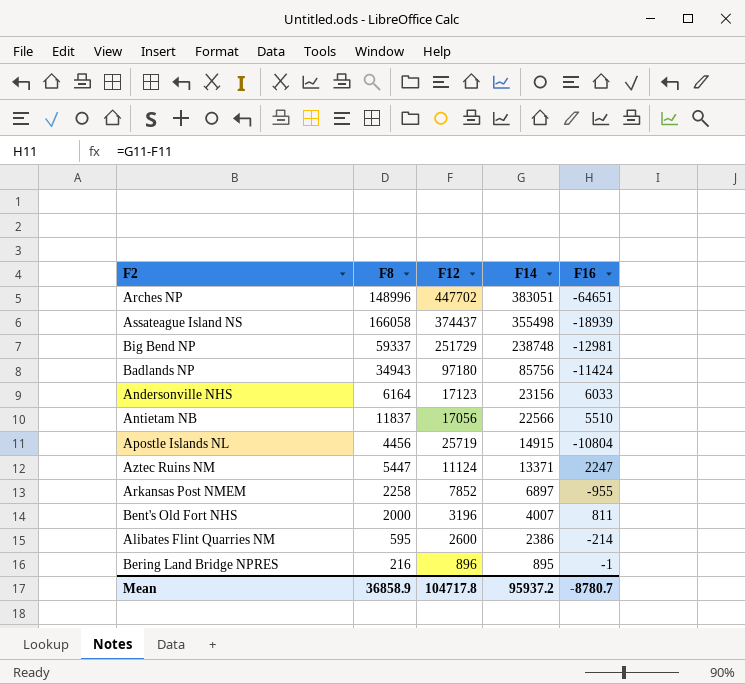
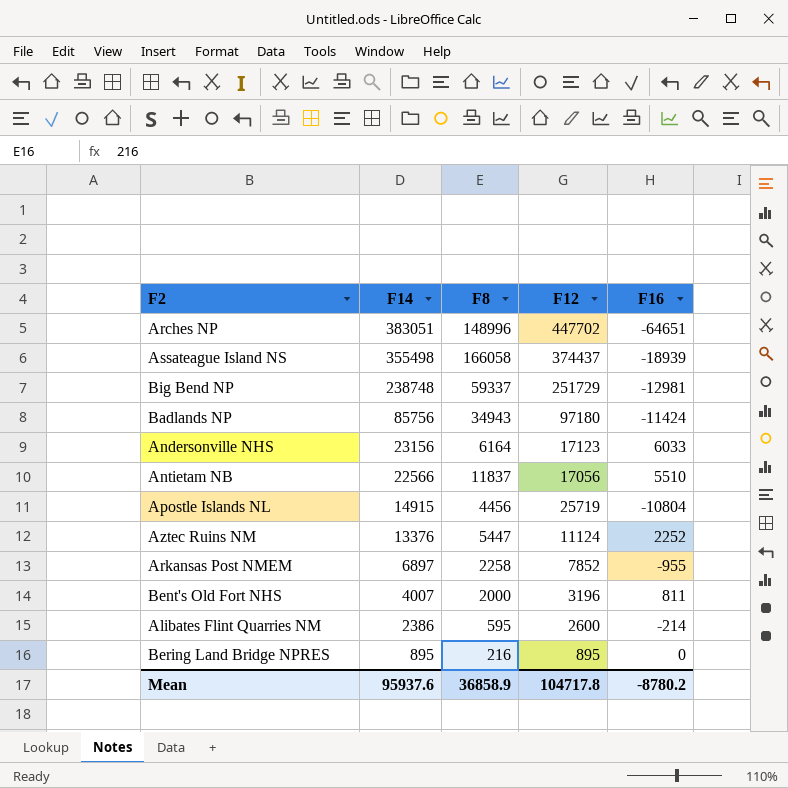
column F14 | position: 4 -> 2
Aztec Ruins NM | F14: 13371 -> 13376
Aztec Ruins NM | F16: 2247 -> 2252
Bering Land Bridge NPRES | F12: 896 -> 895
Bering Land Bridge NPRES | F16: -1 -> 0
Mean | F14: 95937.2 -> 95937.6
Mean | F16: -8780.7 -> -8780.2

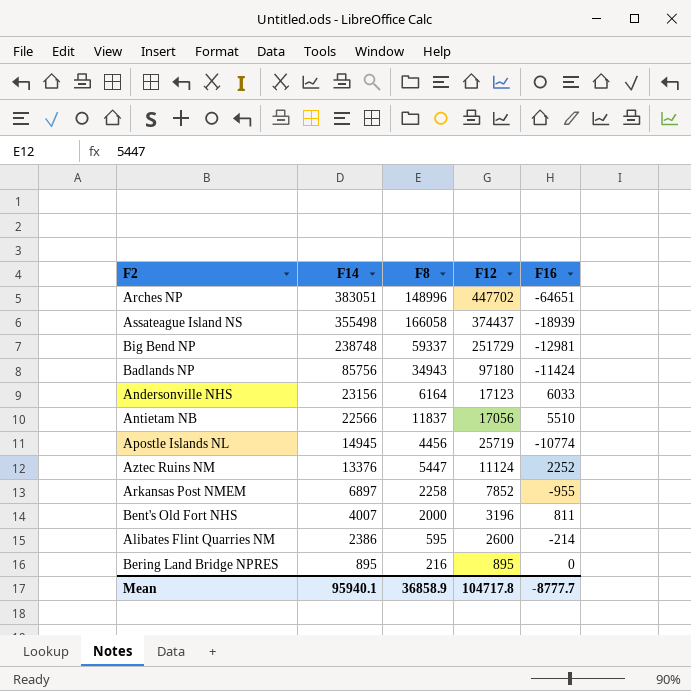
Apostle Islands NL | F14: 14915 -> 14945
Apostle Islands NL | F16: -10804 -> -10774
Mean | F14: 95937.6 -> 95940.1
Mean | F16: -8780.2 -> -8777.7

